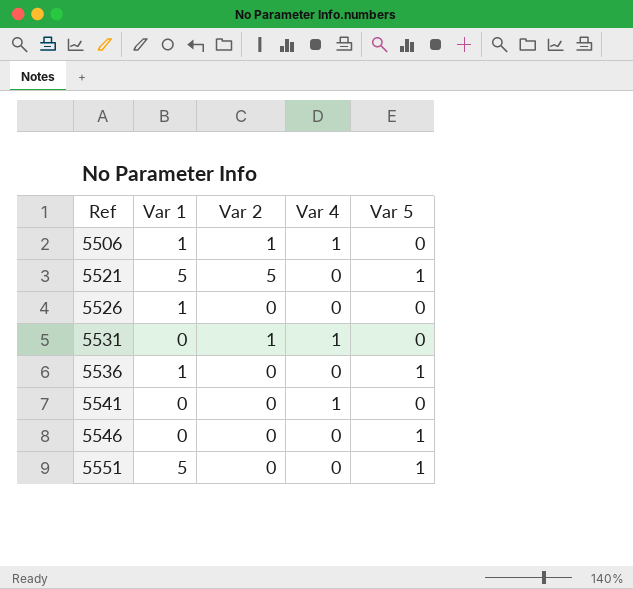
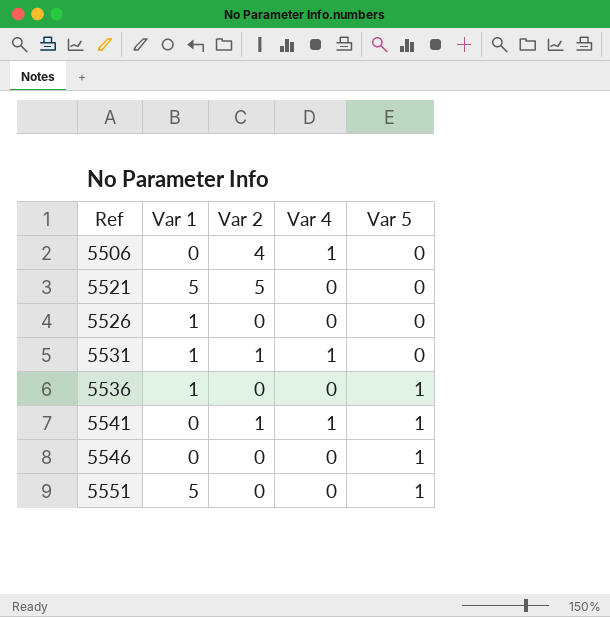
5506 | Var 1: 1 -> 0
5506 | Var 2: 1 -> 4
5521 | Var 5: 1 -> 0
5531 | Var 1: 0 -> 1
5541 | Var 2: 0 -> 1
5541 | Var 5: 0 -> 1

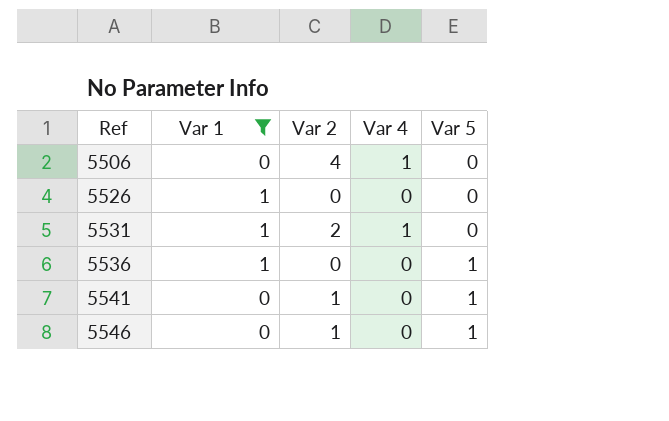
filter: none -> Var 1 != 5
5531 | Var 2: 1 -> 2
5541 | Var 4: 1 -> 0
5546 | Var 2: 0 -> 1

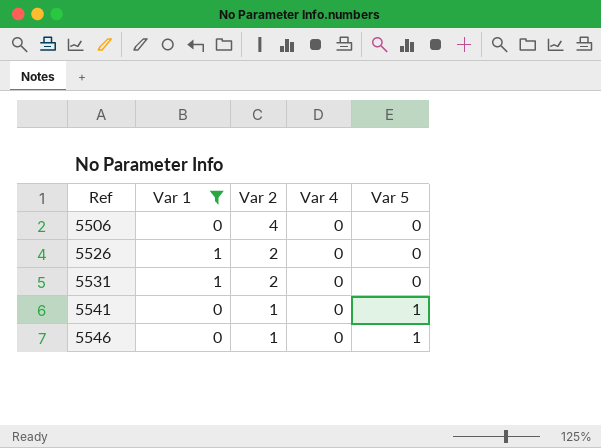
row 5536: 1 | 0 | 0 | 1 -> none
5506 | Var 4: 1 -> 0
5526 | Var 2: 0 -> 2
5531 | Var 4: 1 -> 0

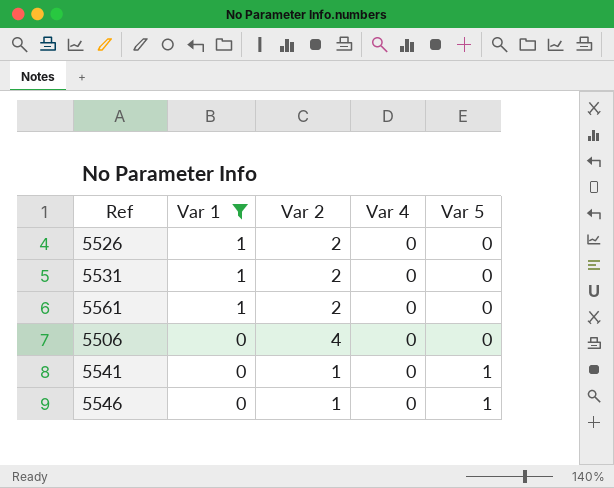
row order: Ref ascending -> Var 1 descending
row 5561: none -> 1 | 2 | 0 | 0

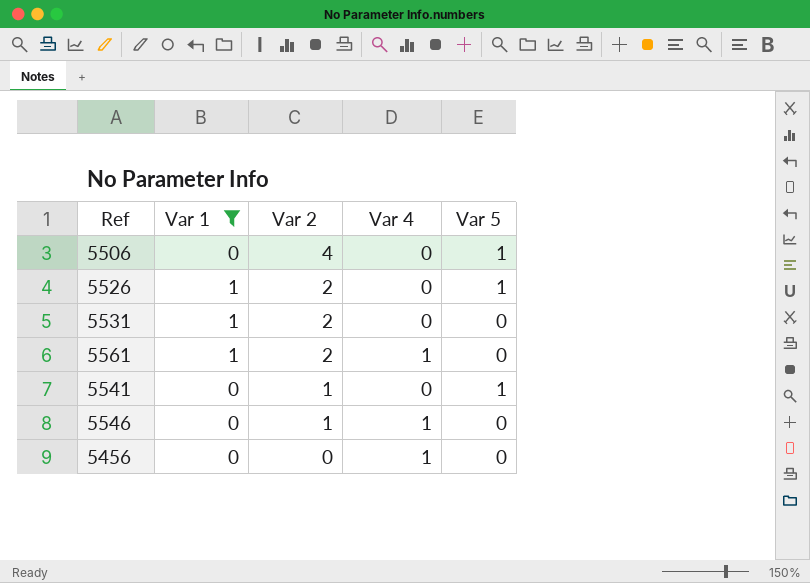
row order: Var 1 descending -> Var 2 descending
5506 | Var 5: 0 -> 1
5526 | Var 5: 0 -> 1
5561 | Var 4: 0 -> 1
5546 | Var 4: 0 -> 1
5546 | Var 5: 1 -> 0
row 5456: none -> 0 | 0 | 1 | 0

